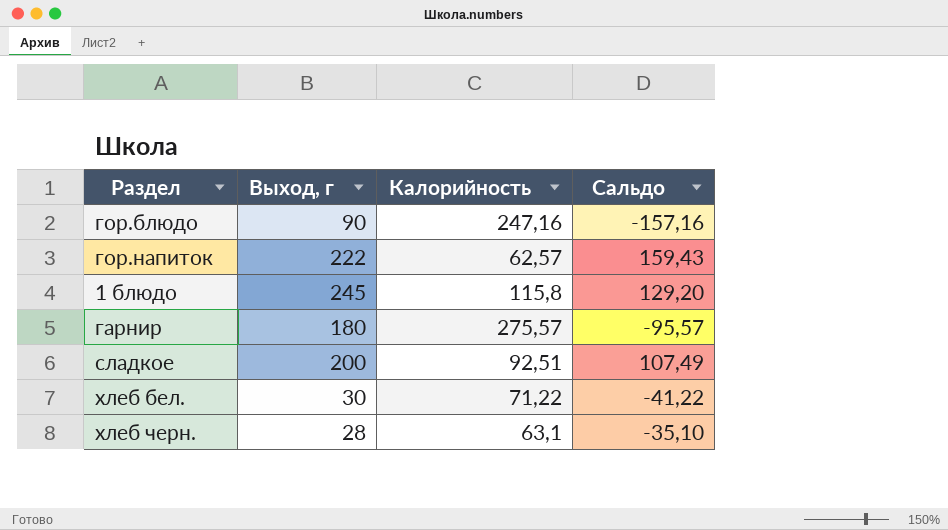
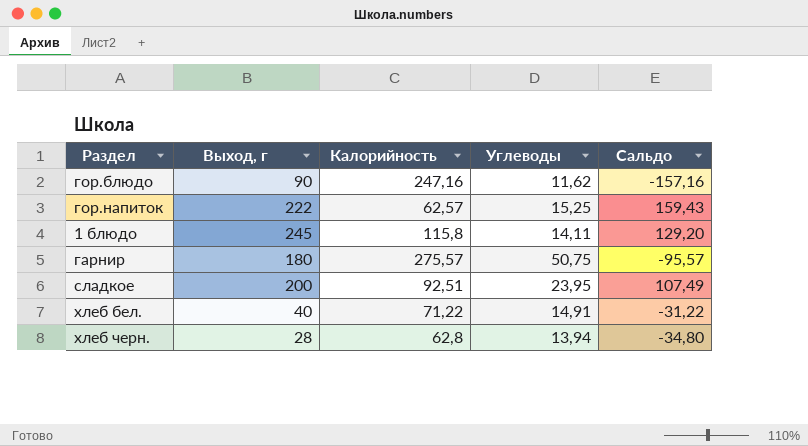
column Углеводы | position: none -> 4
хлеб бел. | Выход, г: 30 -> 40
хлеб бел. | Сальдо: -41,22 -> -31,22
хлеб черн. | Калорийность: 63,1 -> 62,8
хлеб черн. | Сальдо: -35,10 -> -34,80

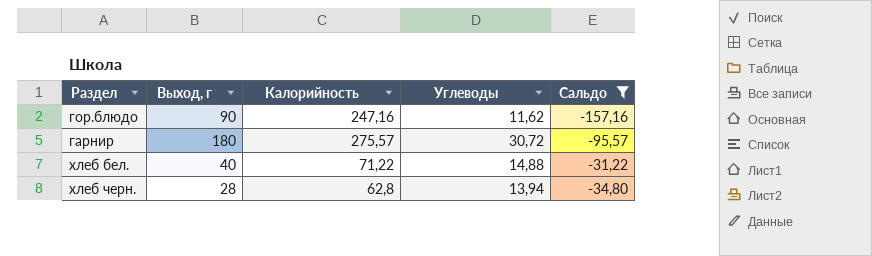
filter: none -> Сальдо <= -31,22
гарнир | Углеводы: 50,75 -> 30,72
хлеб бел. | Углеводы: 14,91 -> 14,88

